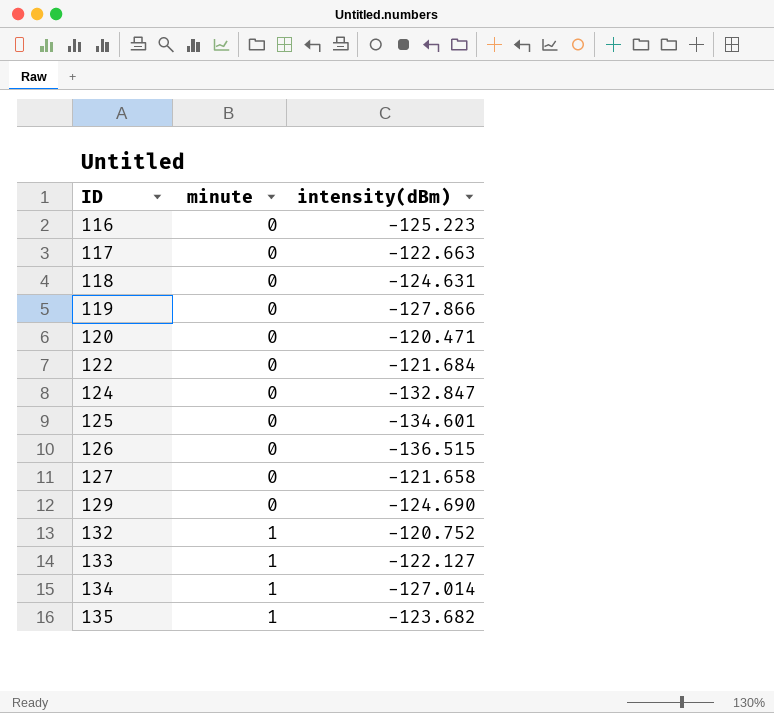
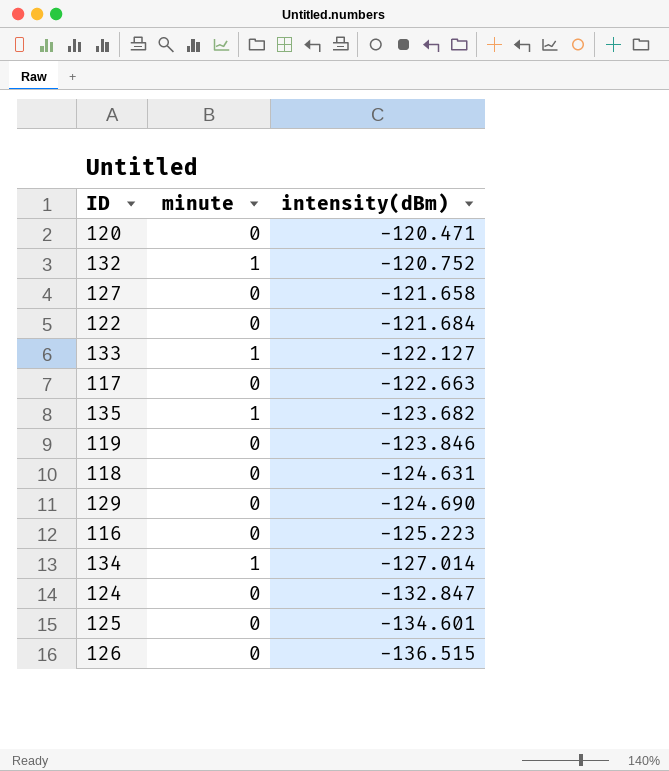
row order: ID ascending -> intensity(dBm) descending
119 | intensity(dBm): -127.866 -> -123.846

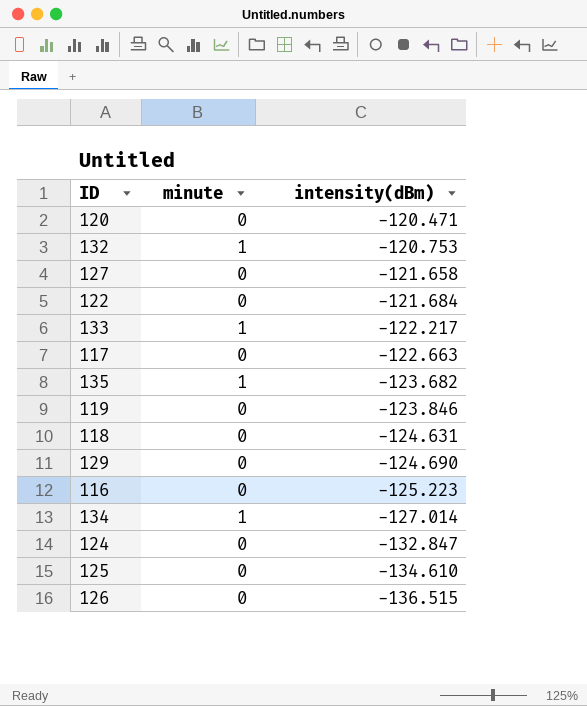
132 | intensity(dBm): -120.752 -> -120.753
133 | intensity(dBm): -122.127 -> -122.217
125 | intensity(dBm): -134.601 -> -134.610

